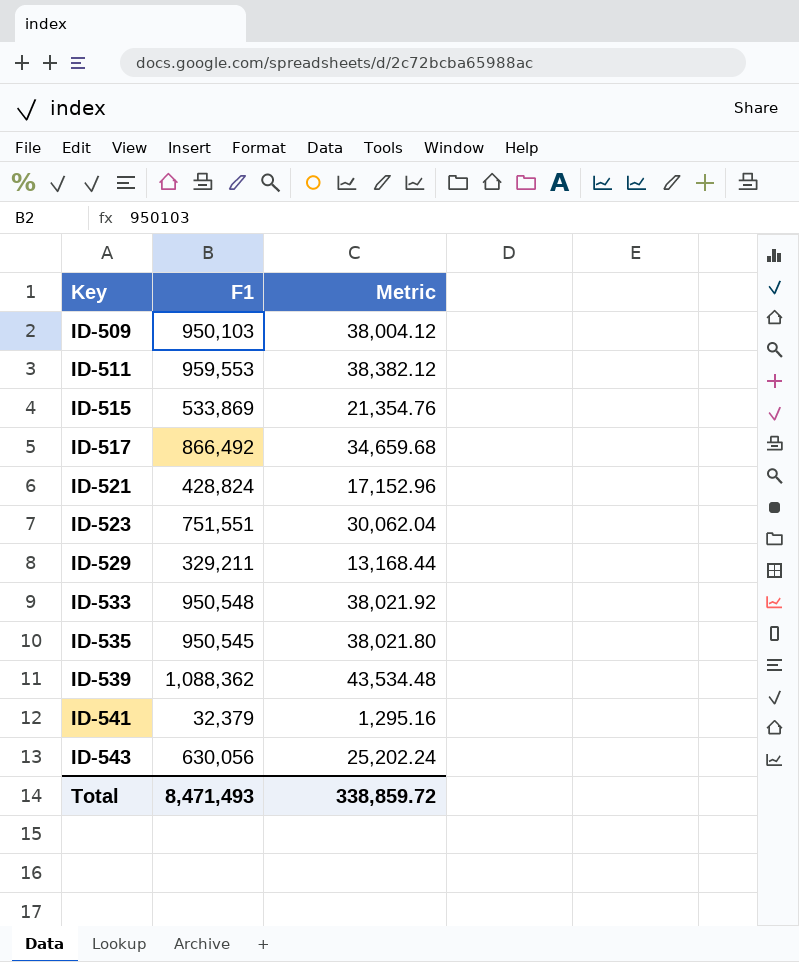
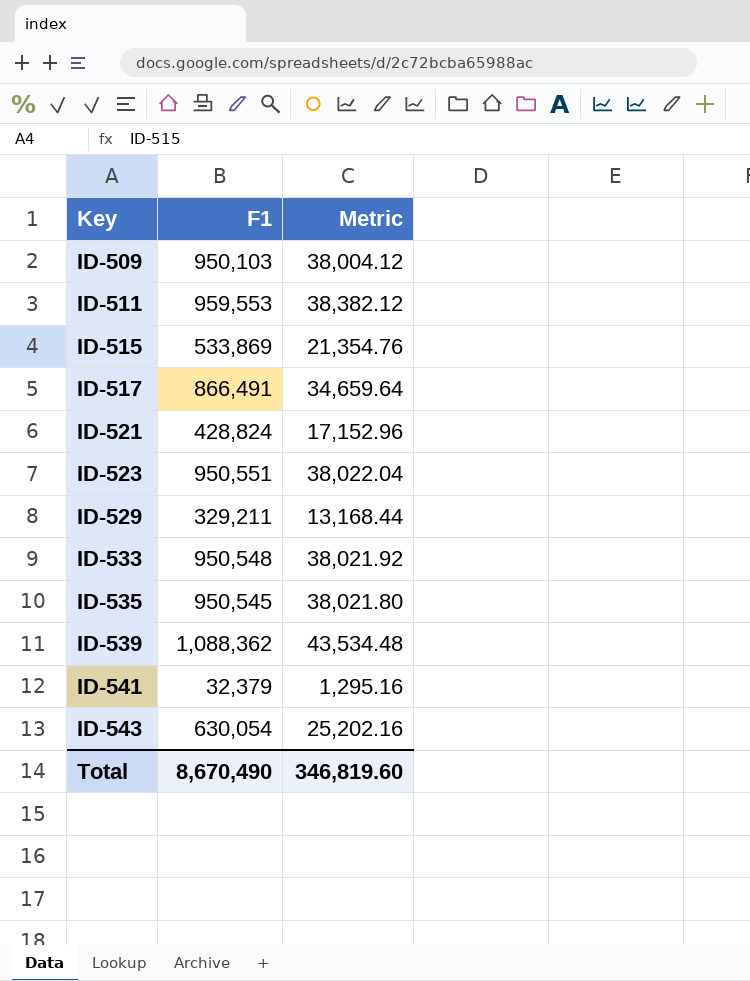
ID-517 | F1: 866,492 -> 866,491
ID-517 | Metric: 34,659.68 -> 34,659.64
ID-523 | F1: 751,551 -> 950,551
ID-523 | Metric: 30,062.04 -> 38,022.04
ID-543 | F1: 630,056 -> 630,054
ID-543 | Metric: 25,202.24 -> 25,202.16
Total | F1: 8,471,493 -> 8,670,490
Total | Metric: 338,859.72 -> 346,819.60

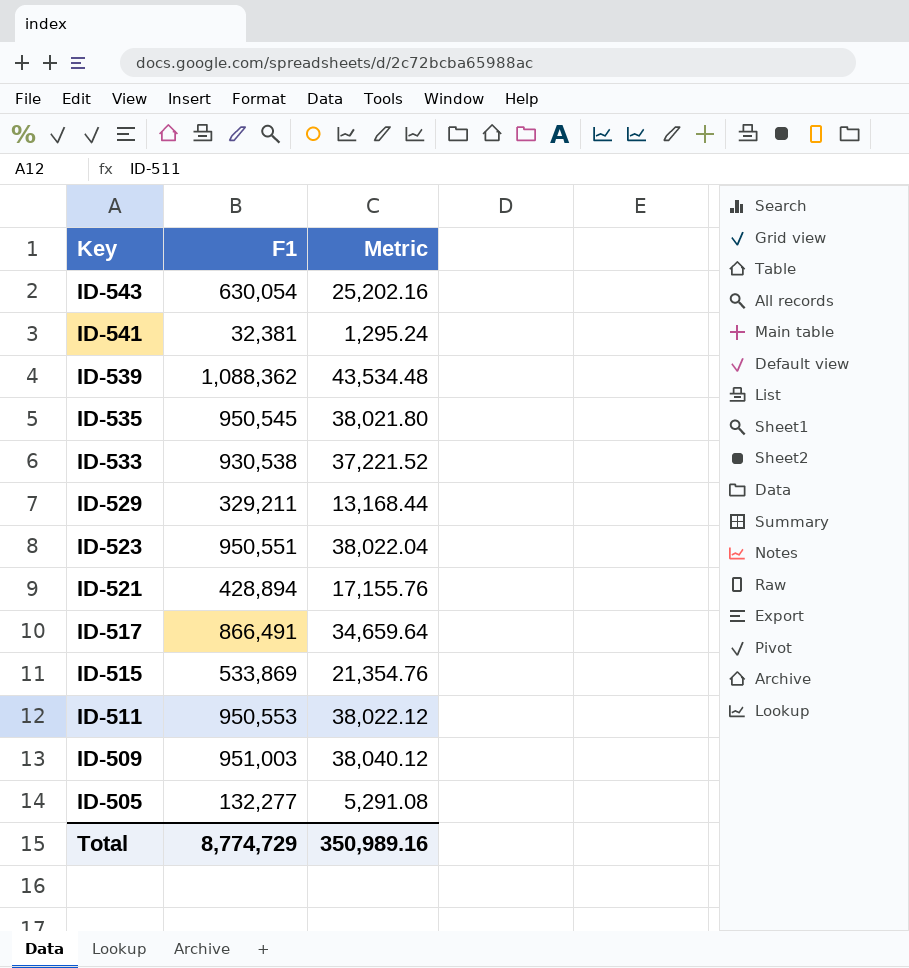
row order: Key ascending -> Key descending
ID-541 | F1: 32,379 -> 32,381
ID-541 | Metric: 1,295.16 -> 1,295.24
ID-533 | F1: 950,548 -> 930,538
ID-533 | Metric: 38,021.92 -> 37,221.52
ID-521 | F1: 428,824 -> 428,894
ID-521 | Metric: 17,152.96 -> 17,155.76
ID-511 | F1: 959,553 -> 950,553
ID-511 | Metric: 38,382.12 -> 38,022.12
ID-509 | F1: 950,103 -> 951,003
ID-509 | Metric: 38,004.12 -> 38,040.12
row ID-505: none -> 132,277 | 5,291.08
Total | F1: 8,670,490 -> 8,774,729
Total | Metric: 346,819.60 -> 350,989.16

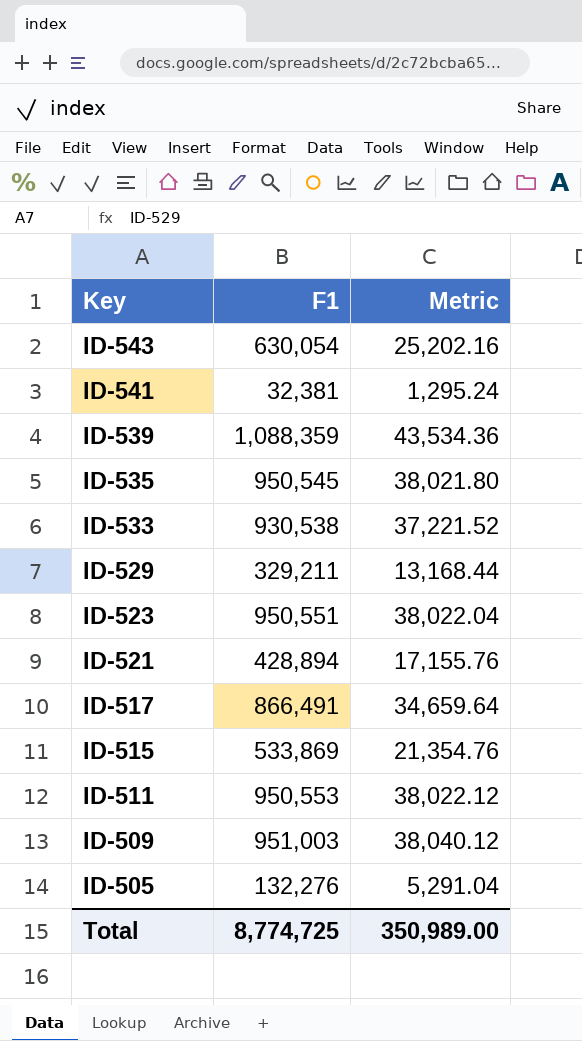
ID-539 | F1: 1,088,362 -> 1,088,359
ID-539 | Metric: 43,534.48 -> 43,534.36
ID-505 | F1: 132,277 -> 132,276
ID-505 | Metric: 5,291.08 -> 5,291.04
Total | F1: 8,774,729 -> 8,774,725
Total | Metric: 350,989.16 -> 350,989.00

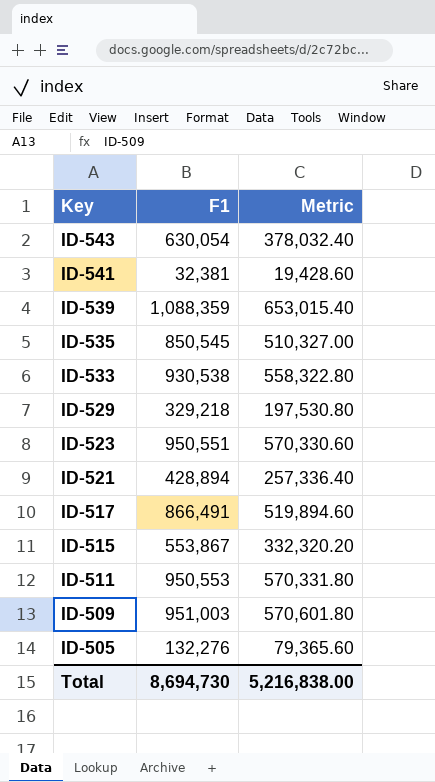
column Metric | formula: [F1] * 0.04 -> [F1] * 0.6
ID-535 | F1: 950,545 -> 850,545
ID-529 | F1: 329,211 -> 329,218
ID-515 | F1: 533,869 -> 553,867
Total | F1: 8,774,725 -> 8,694,730
Total | Metric: 350,989.00 -> 5,216,838.00

